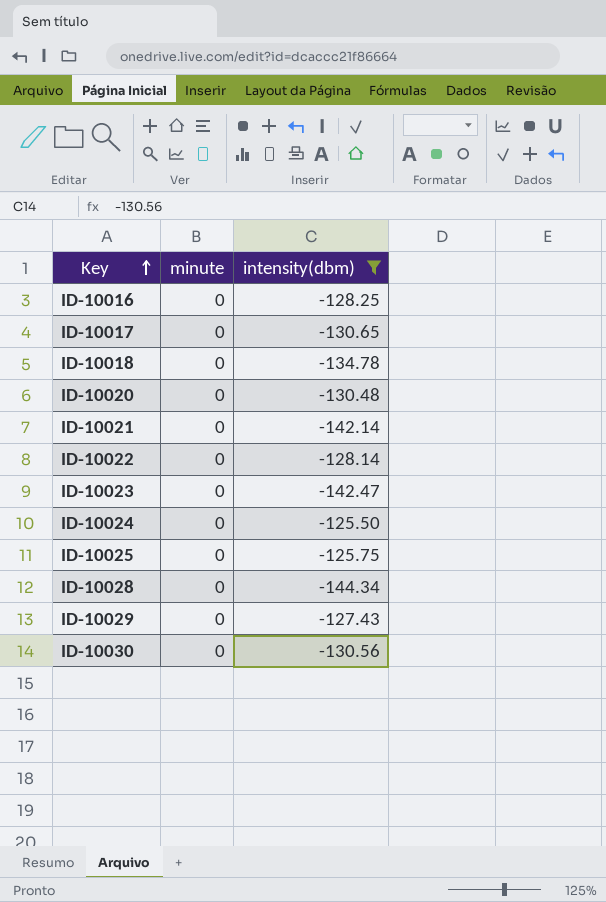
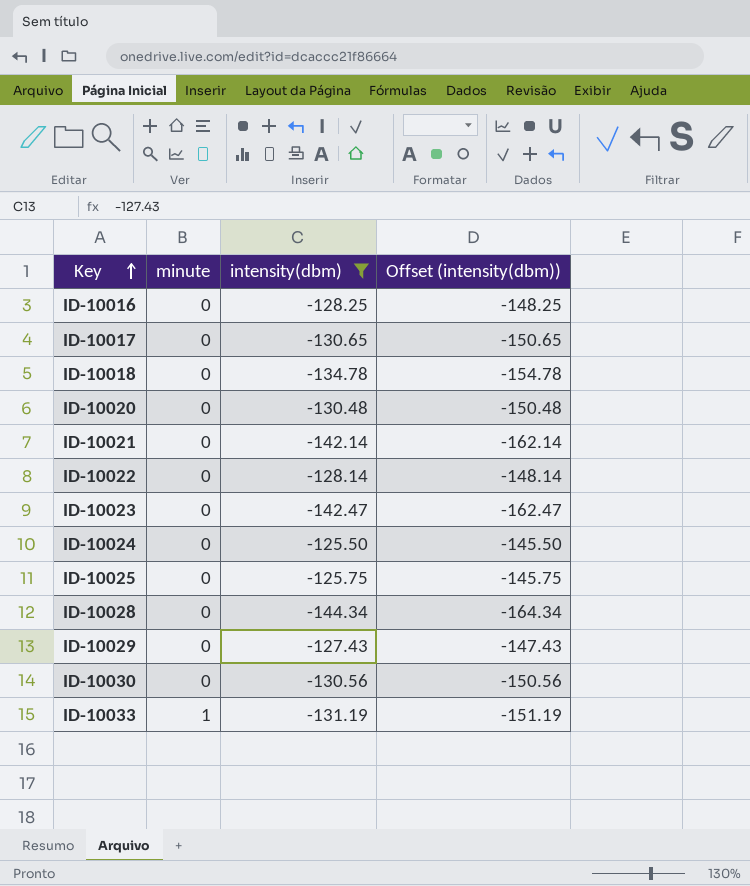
column Offset (intensity(dbm)) | formula: none -> [intensity(dbm)] - 20
row ID-10033: none -> 1 | -131.19 | -151.19

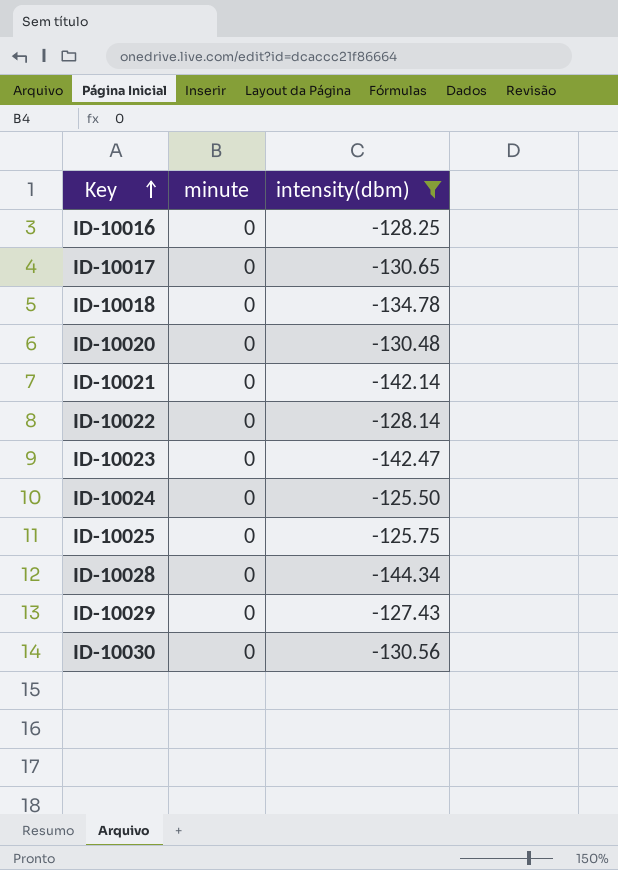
column Offset (intensity(dbm)) | formula: [intensity(dbm)] - 20 -> none
row ID-10033: 1 | -131.19 | -151.19 -> none

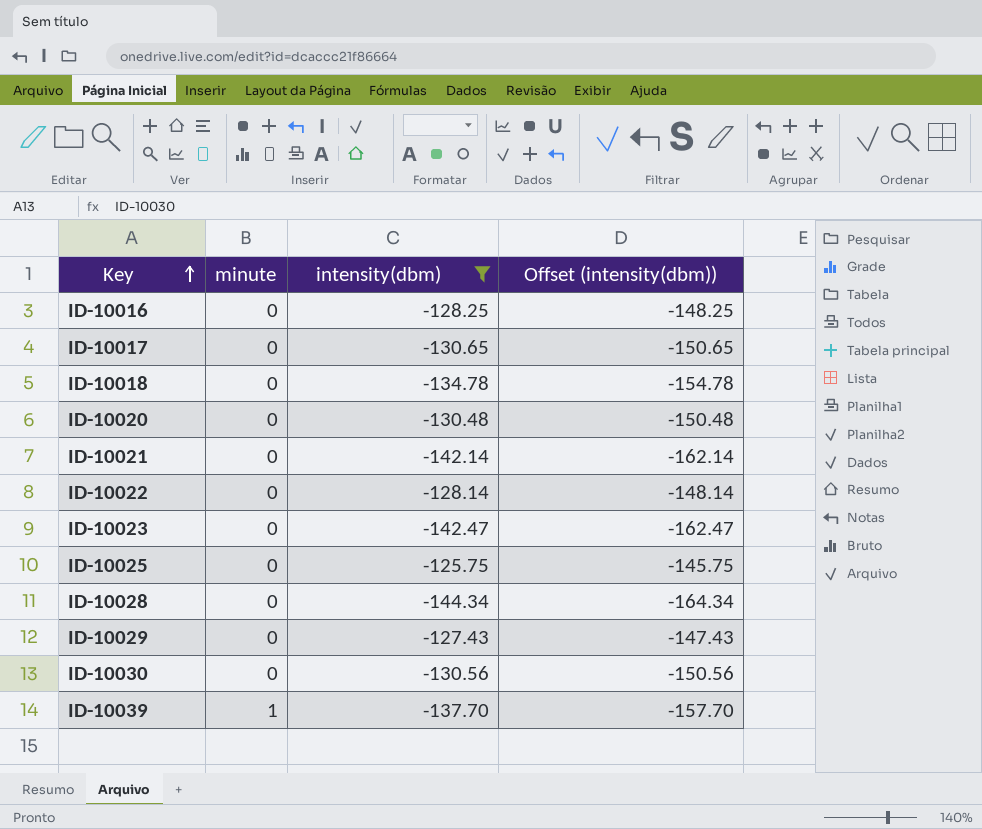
column Offset (intensity(dbm)) | formula: none -> [intensity(dbm)] - 20
row ID-10024: 0 | -125.50 -> none
row ID-10039: none -> 1 | -137.70 | -157.70

